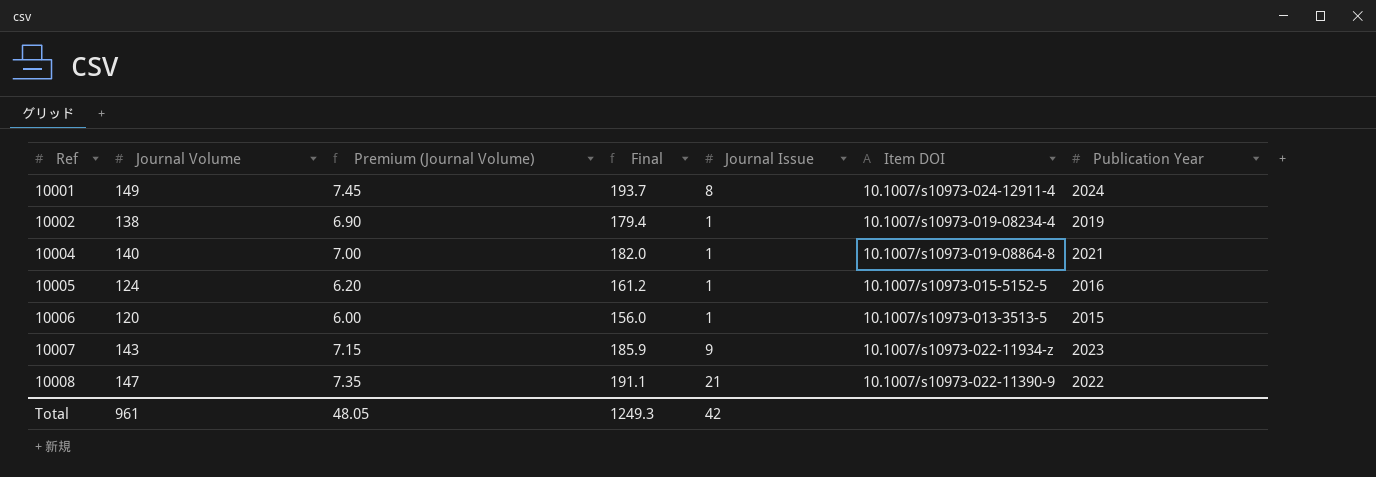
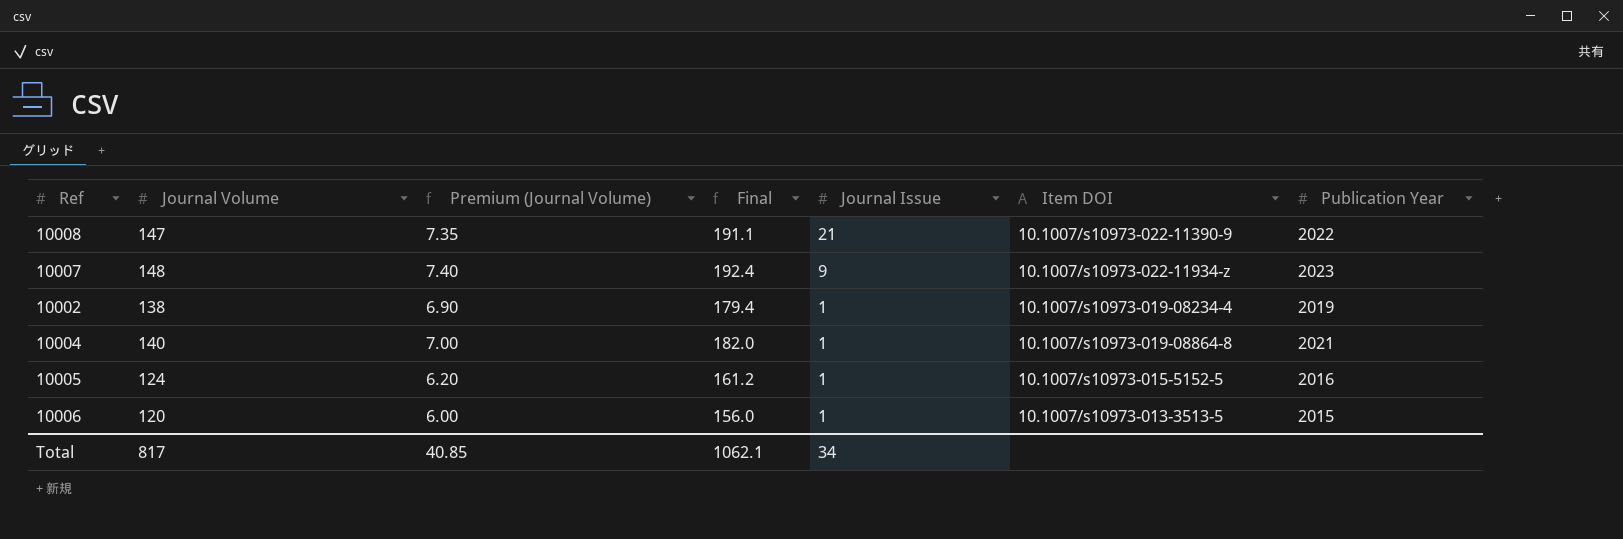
row order: Ref ascending -> Journal Issue descending
row 10001: 149 | 7.45 | 193.7 | 8 | 10.1007/s10973-024-12911-4 | 2024 -> none
10007 | Journal Volume: 143 -> 148
10007 | Premium (Journal Volume): 7.15 -> 7.40
10007 | Final: 185.9 -> 192.4
Total | Journal Volume: 961 -> 817
Total | Premium (Journal Volume): 48.05 -> 40.85
Total | Final: 1249.3 -> 1062.1
Total | Journal Issue: 42 -> 34

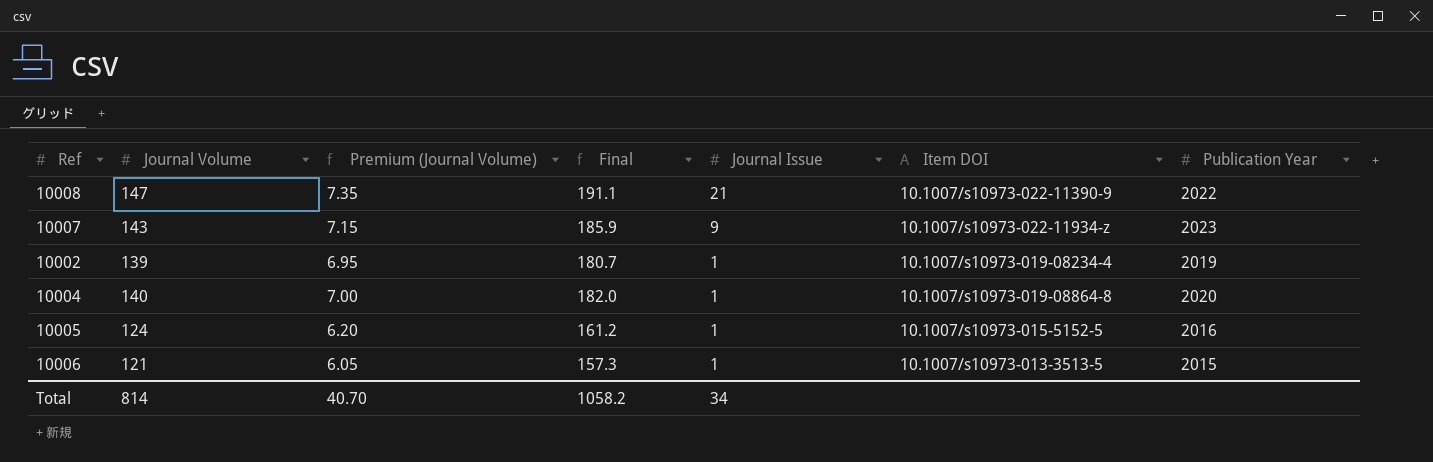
10007 | Journal Volume: 148 -> 143
10007 | Premium (Journal Volume): 7.40 -> 7.15
10007 | Final: 192.4 -> 185.9
10002 | Journal Volume: 138 -> 139
10002 | Premium (Journal Volume): 6.90 -> 6.95
10002 | Final: 179.4 -> 180.7
10004 | Publication Year: 2021 -> 2020
10006 | Journal Volume: 120 -> 121
10006 | Premium (Journal Volume): 6.00 -> 6.05
10006 | Final: 156.0 -> 157.3
Total | Journal Volume: 817 -> 814
Total | Premium (Journal Volume): 40.85 -> 40.70
Total | Final: 1062.1 -> 1058.2

